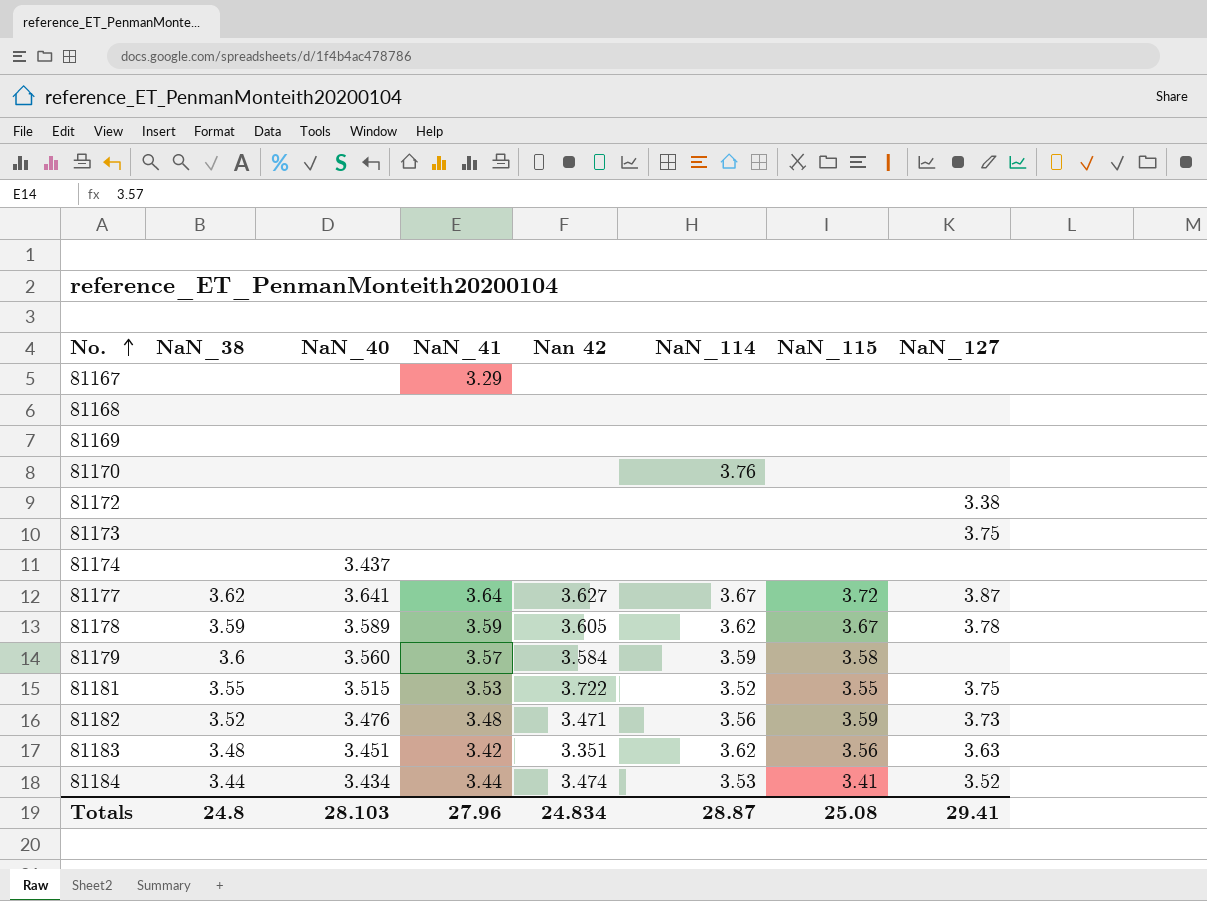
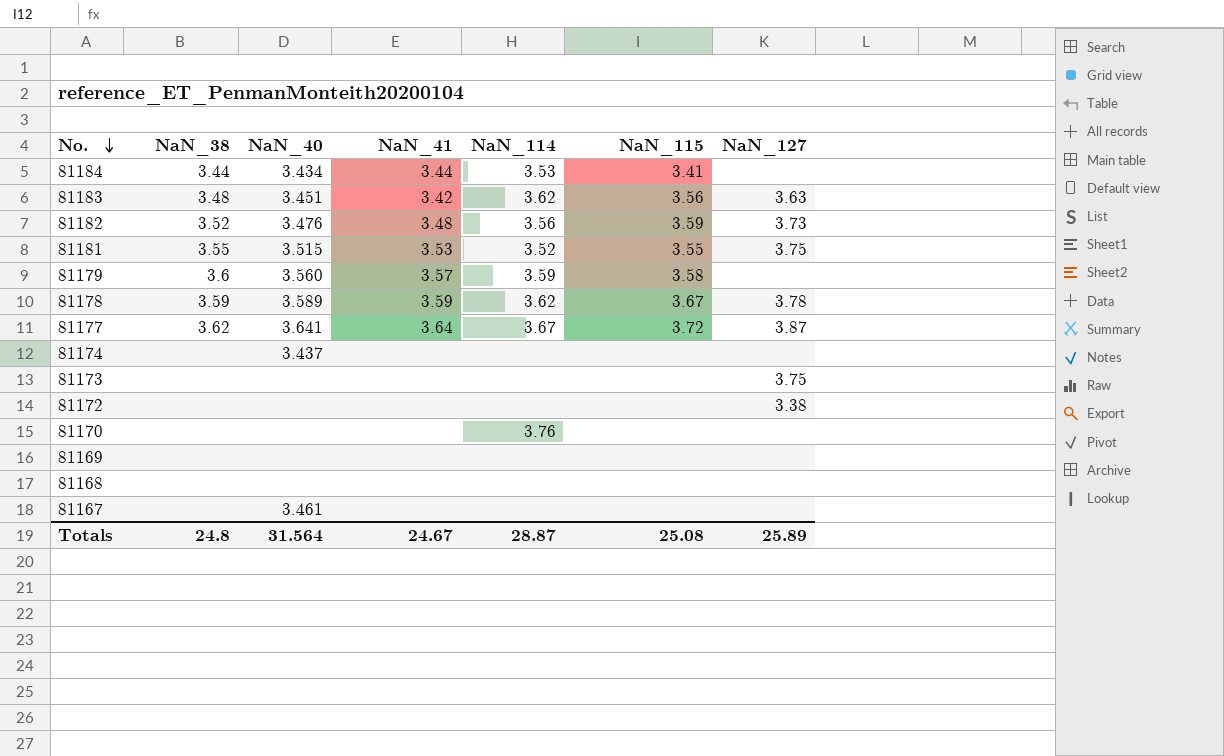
row order: No. ascending -> No. descending
column Nan 42 | position: 5 -> none
81184 | NaN_127: 3.52 -> none
81167 | NaN_40: none -> 3.461
81167 | NaN_41: 3.29 -> none
Totals | NaN_40: 28.103 -> 31.564
Totals | NaN_41: 27.96 -> 24.67
Totals | NaN_127: 29.41 -> 25.89

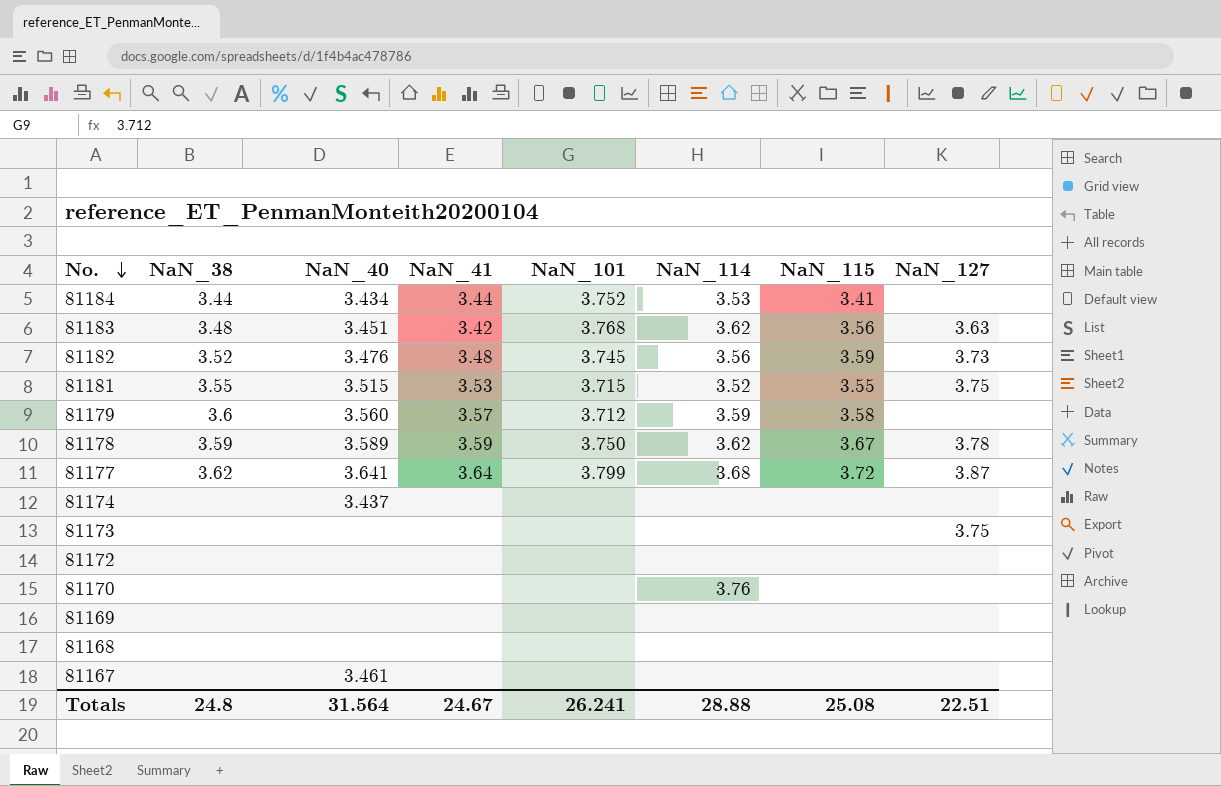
column NaN_101 | position: none -> 5
81177 | NaN_114: 3.67 -> 3.68
81172 | NaN_127: 3.38 -> none
Totals | NaN_114: 28.87 -> 28.88
Totals | NaN_127: 25.89 -> 22.51

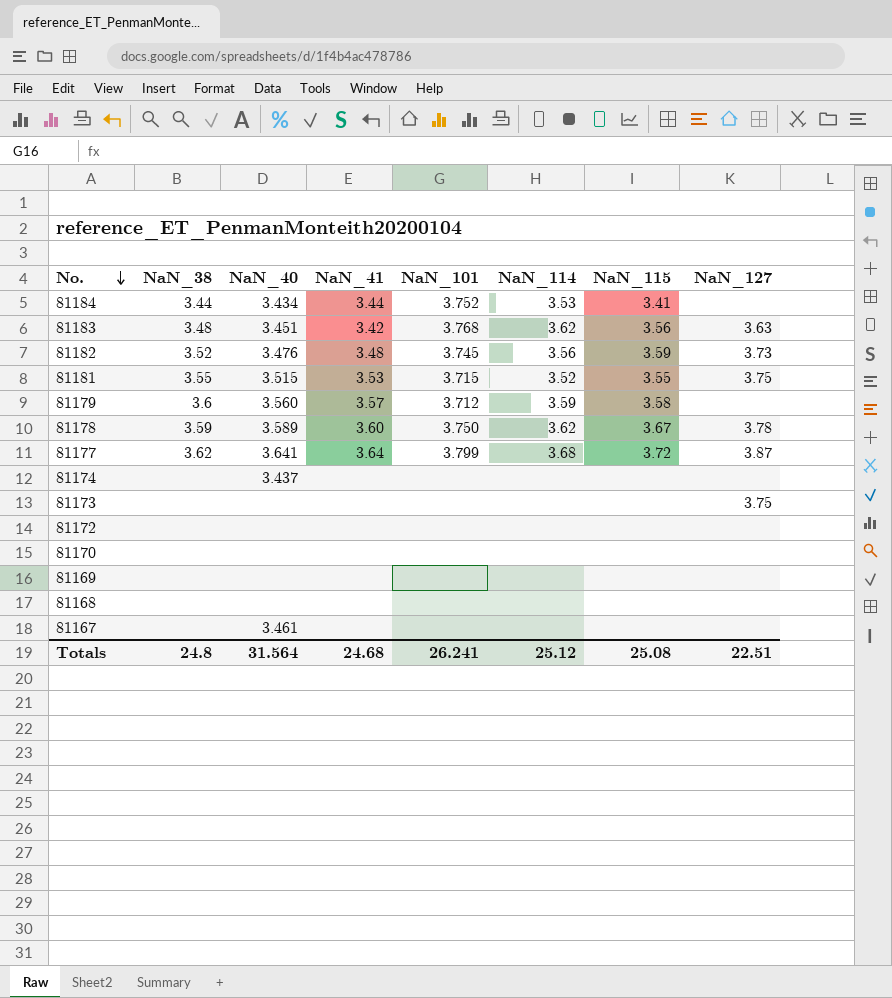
81178 | NaN_41: 3.59 -> 3.60
81170 | NaN_114: 3.76 -> none
Totals | NaN_41: 24.67 -> 24.68
Totals | NaN_114: 28.88 -> 25.12

